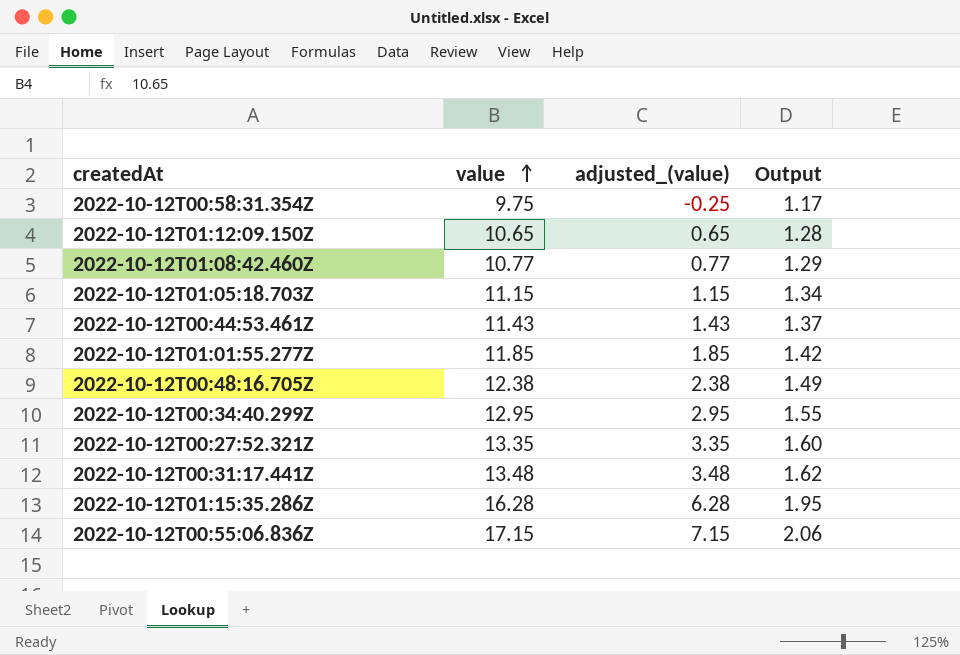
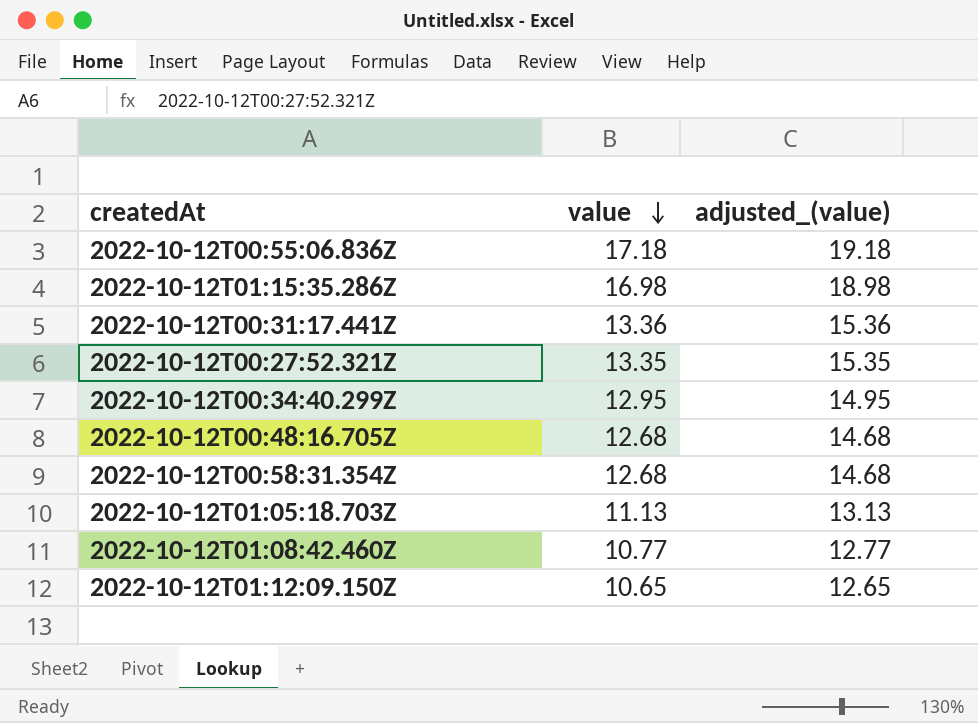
row order: value ascending -> value descending
column Output | formula: [value] * 0.12 -> none
column adjusted_(value) | formula: [value] - 10 -> [value] + 2
row 2022-10-12T00:44:53.461Z: 11.43 | 1.43 | 1.37 -> none
row 2022-10-12T01:01:55.277Z: 11.85 | 1.85 | 1.42 -> none
2022-10-12T00:55:06.836Z | value: 17.15 -> 17.18
2022-10-12T01:15:35.286Z | value: 16.28 -> 16.98
2022-10-12T00:31:17.441Z | value: 13.48 -> 13.36
2022-10-12T00:48:16.705Z | value: 12.38 -> 12.68
2022-10-12T00:58:31.354Z | value: 9.75 -> 12.68
2022-10-12T01:05:18.703Z | value: 11.15 -> 11.13

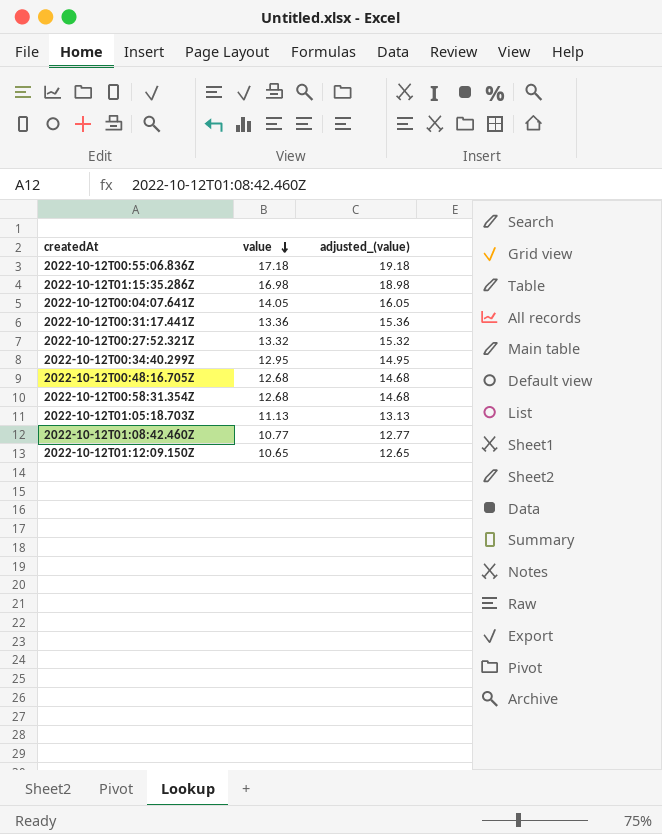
row 2022-10-12T00:04:07.641Z: none -> 14.05 | 16.05
2022-10-12T00:27:52.321Z | value: 13.35 -> 13.32
2022-10-12T00:27:52.321Z | adjusted_(value): 15.35 -> 15.32

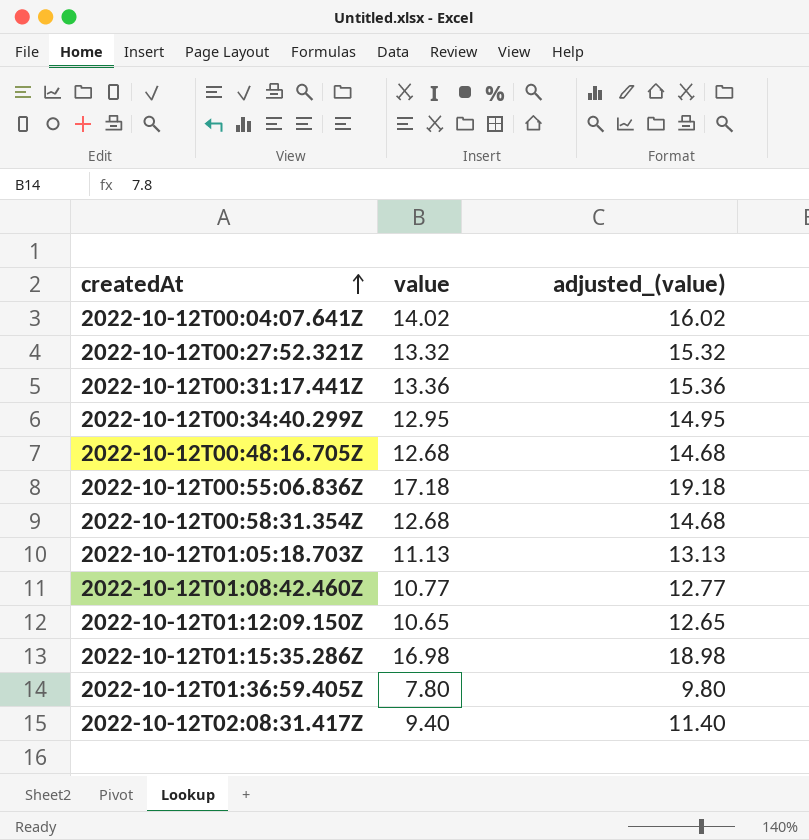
row order: value descending -> createdAt ascending
2022-10-12T00:04:07.641Z | value: 14.05 -> 14.02
2022-10-12T00:04:07.641Z | adjusted_(value): 16.05 -> 16.02
row 2022-10-12T01:36:59.405Z: none -> 7.80 | 9.80
row 2022-10-12T02:08:31.417Z: none -> 9.40 | 11.40

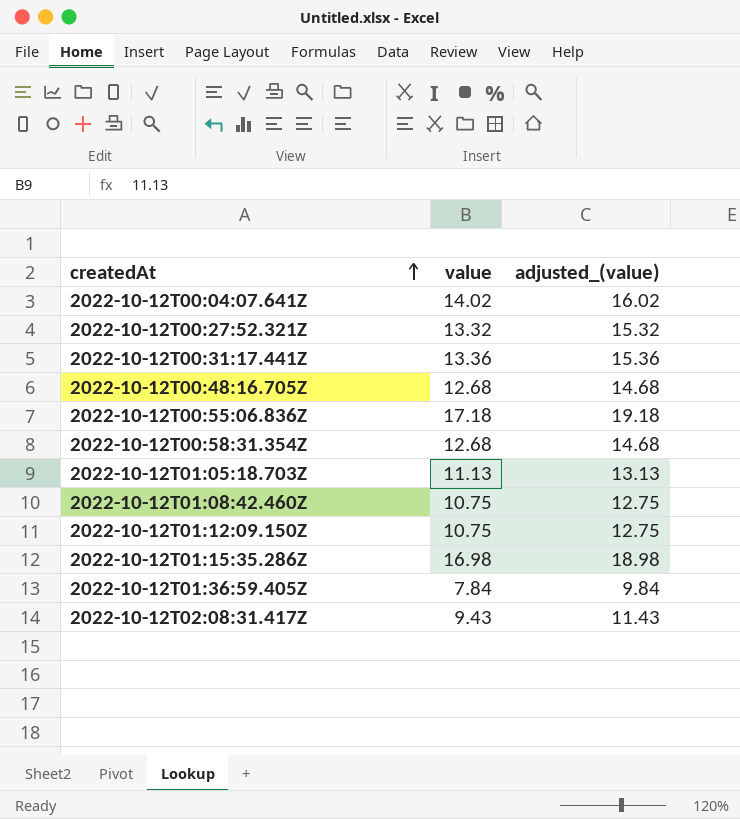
row 2022-10-12T00:34:40.299Z: 12.95 | 14.95 -> none
2022-10-12T01:08:42.460Z | value: 10.77 -> 10.75
2022-10-12T01:08:42.460Z | adjusted_(value): 12.77 -> 12.75
2022-10-12T01:12:09.150Z | value: 10.65 -> 10.75
2022-10-12T01:12:09.150Z | adjusted_(value): 12.65 -> 12.75
2022-10-12T01:36:59.405Z | value: 7.80 -> 7.84
2022-10-12T01:36:59.405Z | adjusted_(value): 9.80 -> 9.84
2022-10-12T02:08:31.417Z | value: 9.40 -> 9.43
2022-10-12T02:08:31.417Z | adjusted_(value): 11.40 -> 11.43

